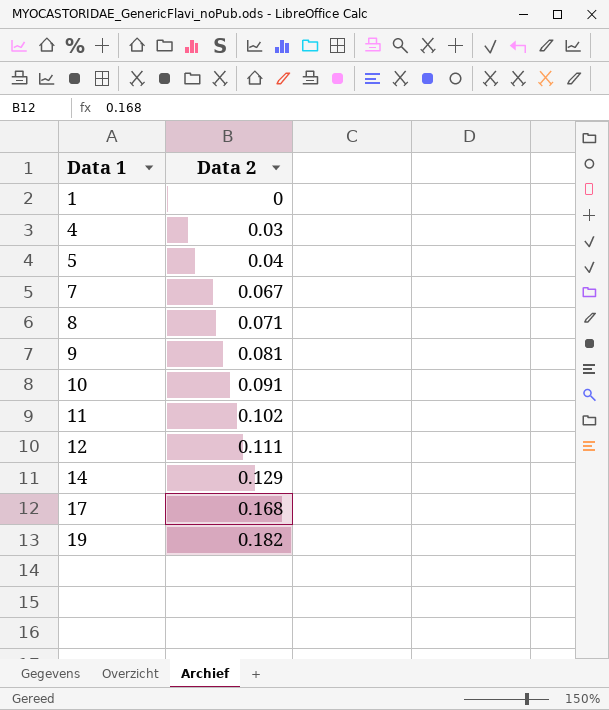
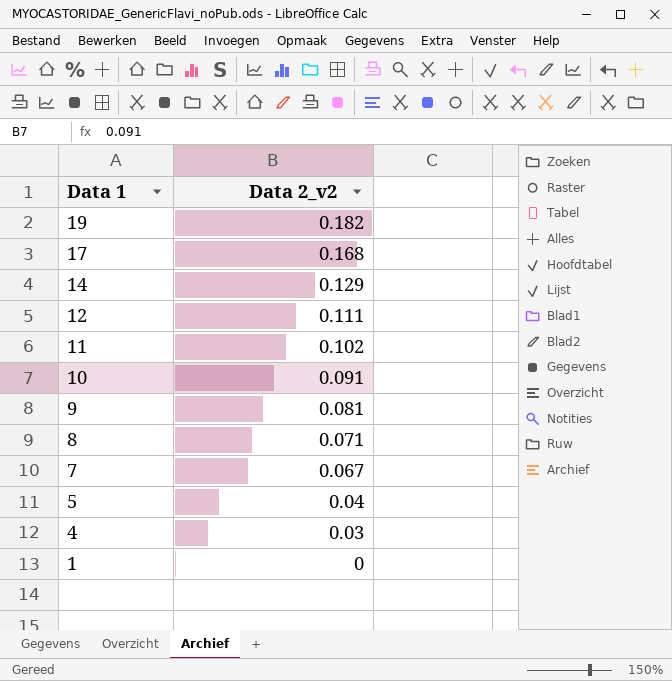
row order: Data 1 ascending -> Data 1 descending
column name: Data 2 -> Data 2_v2

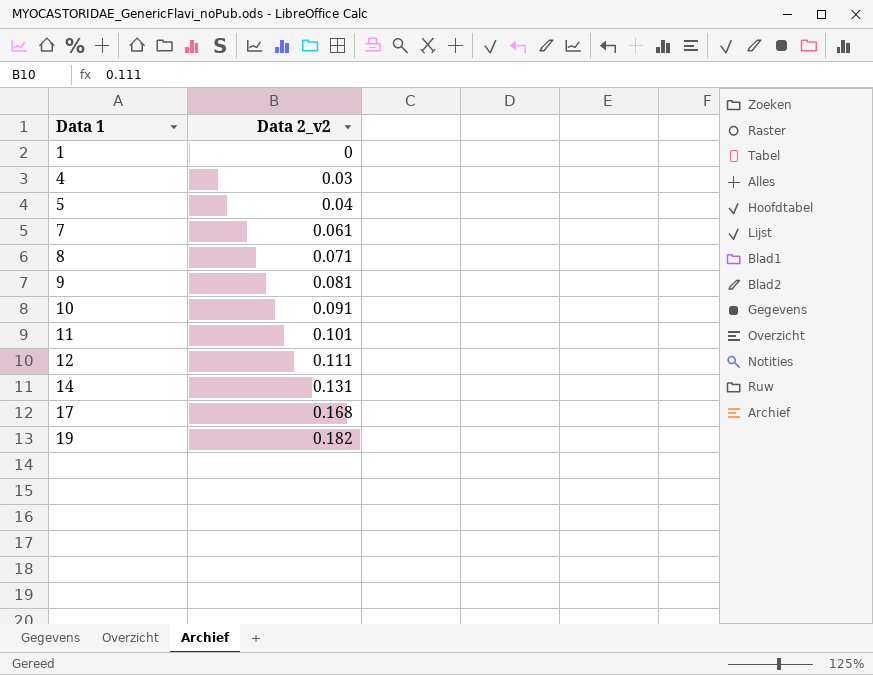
row order: Data 1 descending -> Data 1 ascending
7 | Data 2_v2: 0.067 -> 0.061
11 | Data 2_v2: 0.102 -> 0.101
14 | Data 2_v2: 0.129 -> 0.131

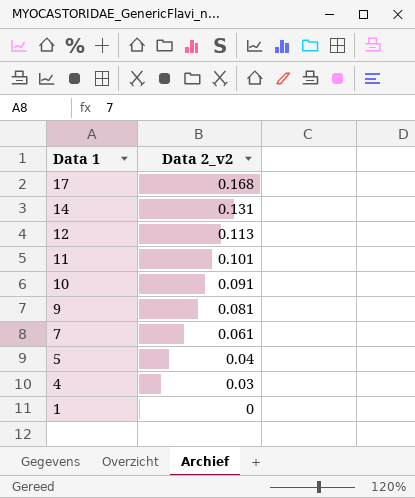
row order: Data 1 ascending -> Data 1 descending
row 8: 0.071 -> none
row 19: 0.182 -> none
12 | Data 2_v2: 0.111 -> 0.113

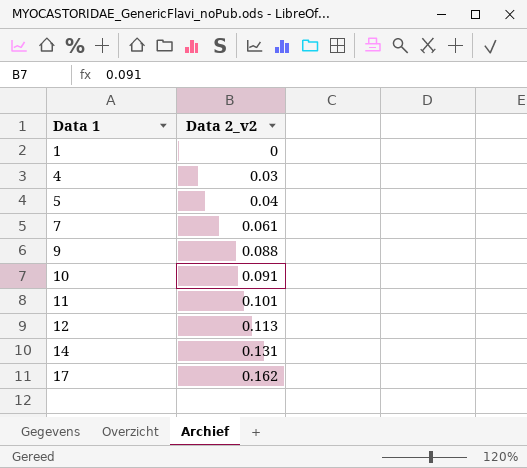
row order: Data 1 descending -> Data 1 ascending
9 | Data 2_v2: 0.081 -> 0.088
17 | Data 2_v2: 0.168 -> 0.162

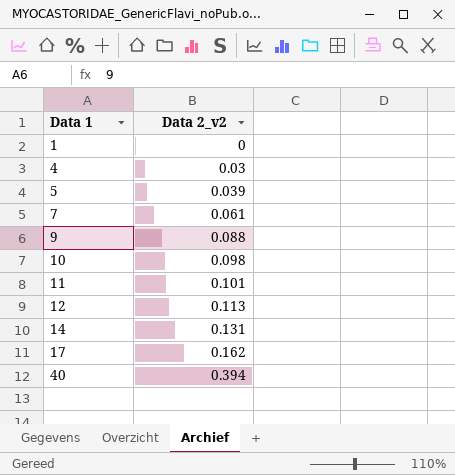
5 | Data 2_v2: 0.04 -> 0.039
10 | Data 2_v2: 0.091 -> 0.098
row 40: none -> 0.394

